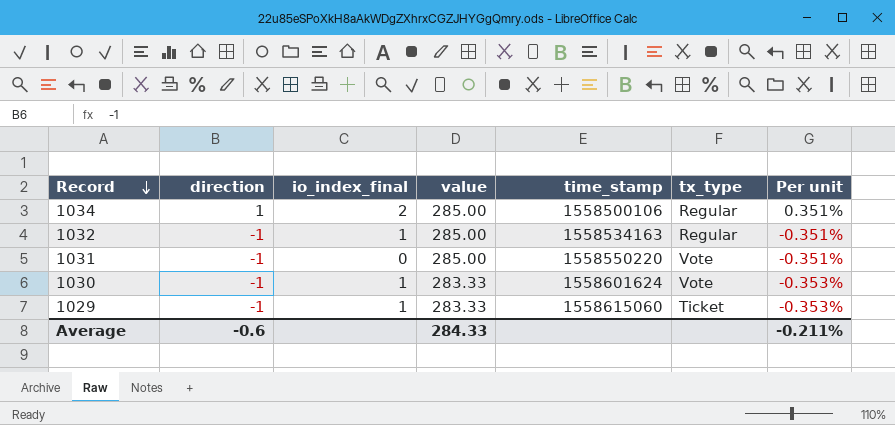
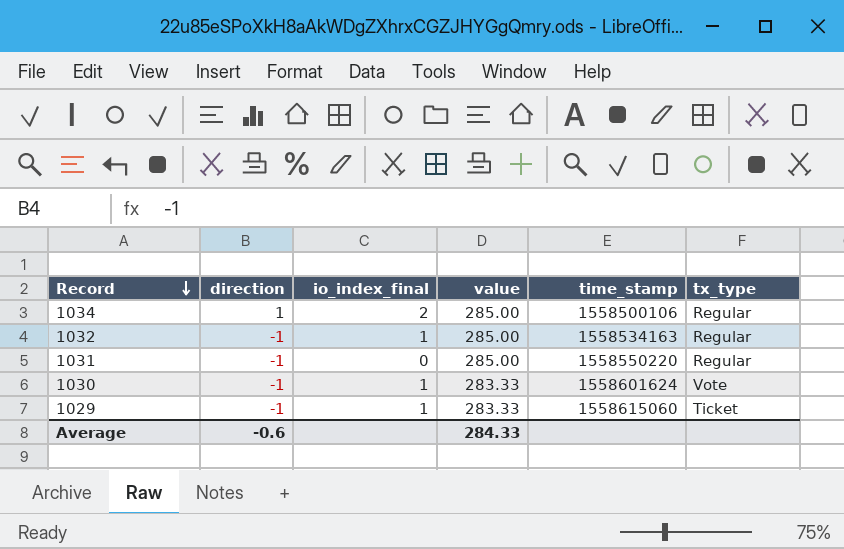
column Per unit | formula: [direction] / [value] -> none
1031 | tx_type: Vote -> Regular

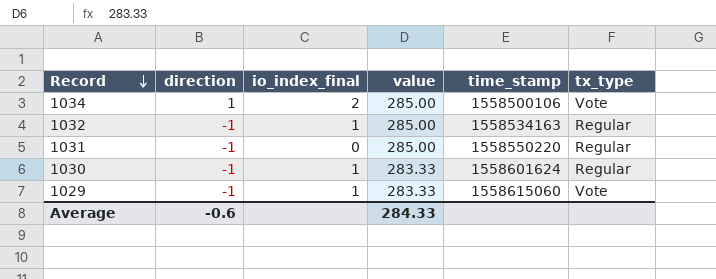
1034 | tx_type: Regular -> Vote
1030 | tx_type: Vote -> Regular
1029 | tx_type: Ticket -> Vote

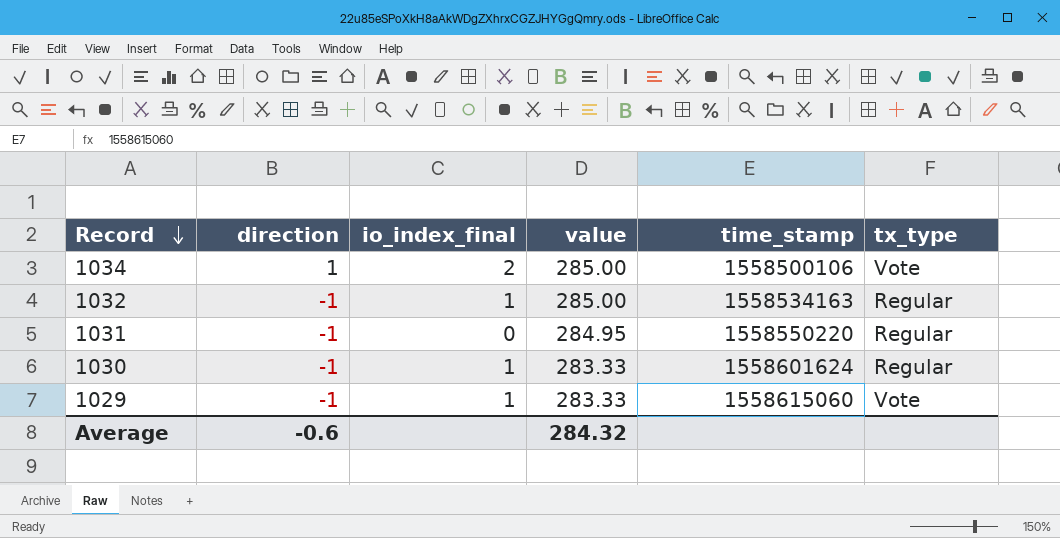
1031 | value: 285.00 -> 284.95
Average | value: 284.33 -> 284.32

